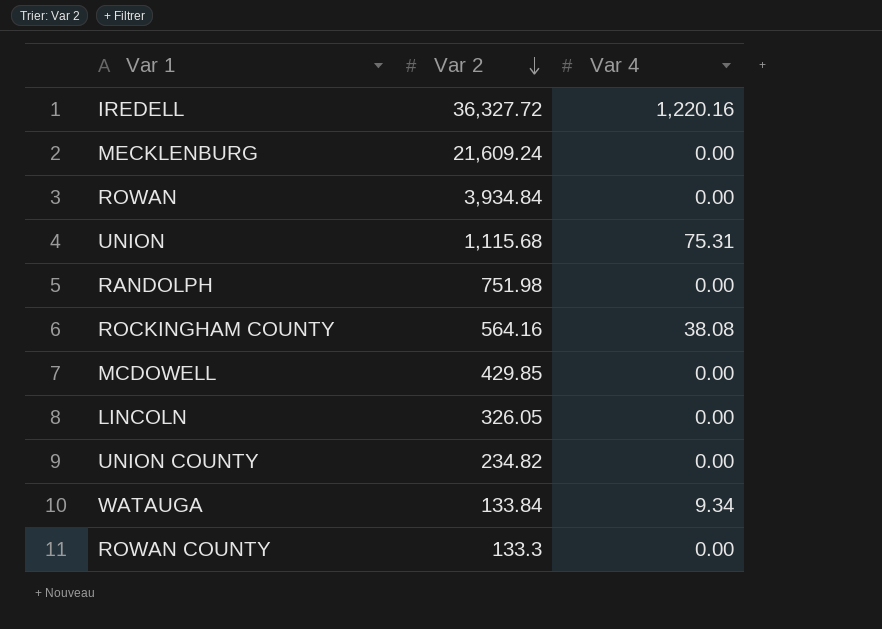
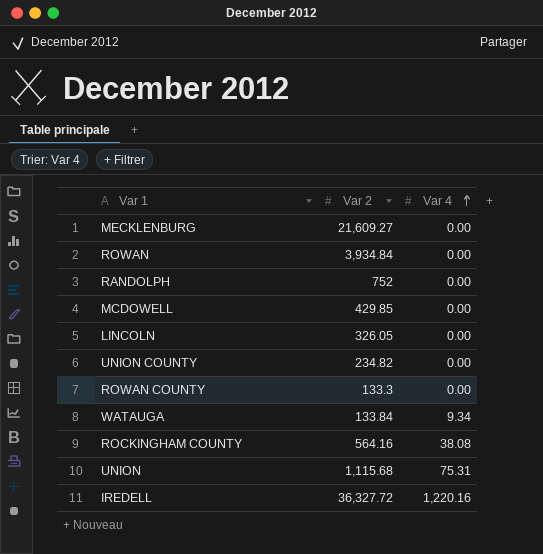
row order: Var 2 descending -> Var 4 ascending
MECKLENBURG | Var 2: 21,609.24 -> 21,609.27
RANDOLPH | Var 2: 751.98 -> 752

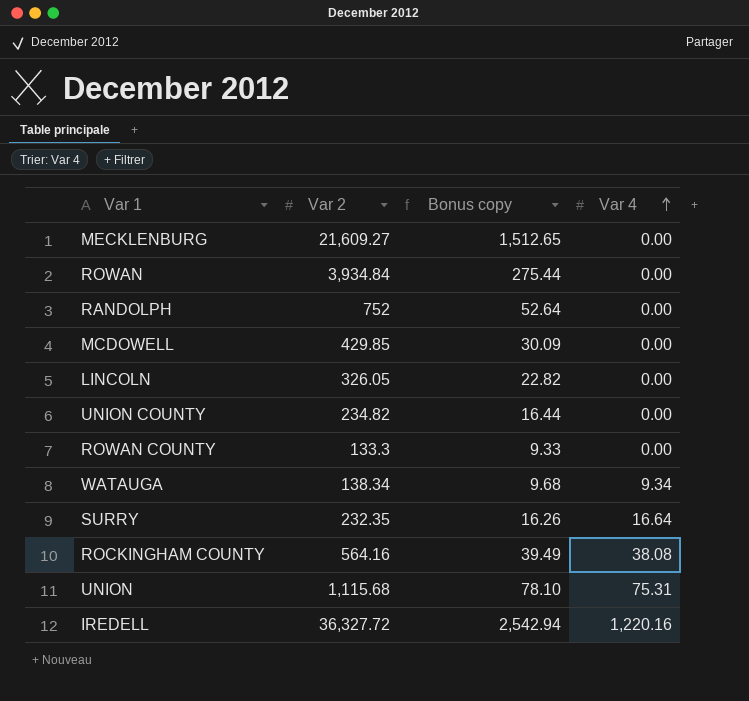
column Bonus copy | formula: none -> [Var 2] * 0.07
WATAUGA | Var 2: 133.84 -> 138.34
row SURRY: none -> 232.35 | 16.26 | 16.64

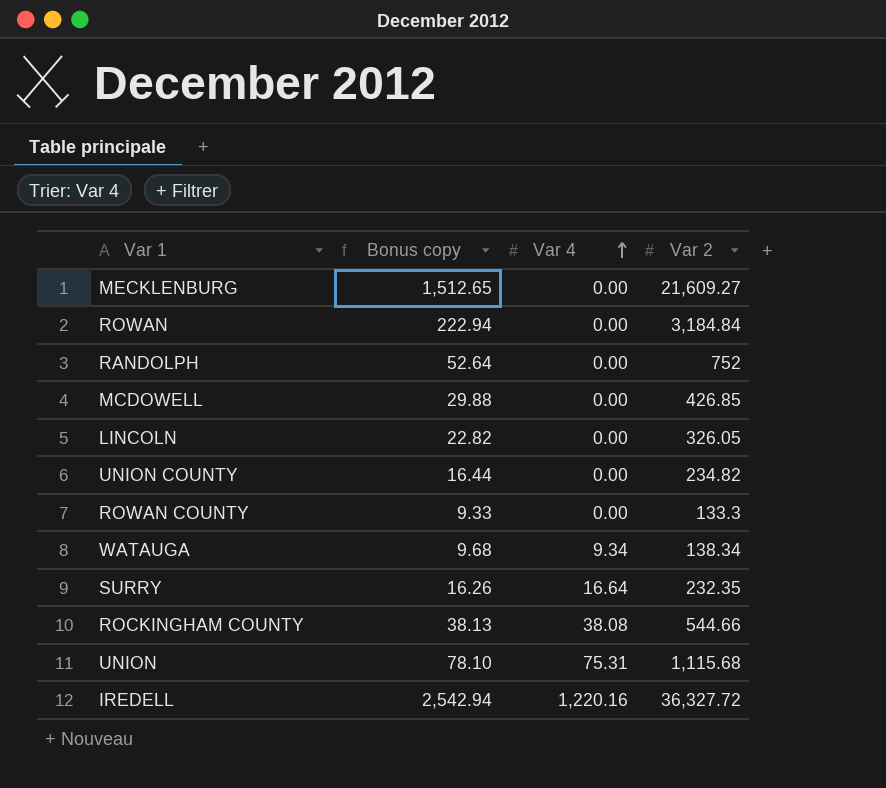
column Var 2 | position: 2 -> 4
ROWAN | Bonus copy: 275.44 -> 222.94
ROWAN | Var 2: 3,934.84 -> 3,184.84
MCDOWELL | Bonus copy: 30.09 -> 29.88
MCDOWELL | Var 2: 429.85 -> 426.85
ROCKINGHAM COUNTY | Bonus copy: 39.49 -> 38.13
ROCKINGHAM COUNTY | Var 2: 564.16 -> 544.66

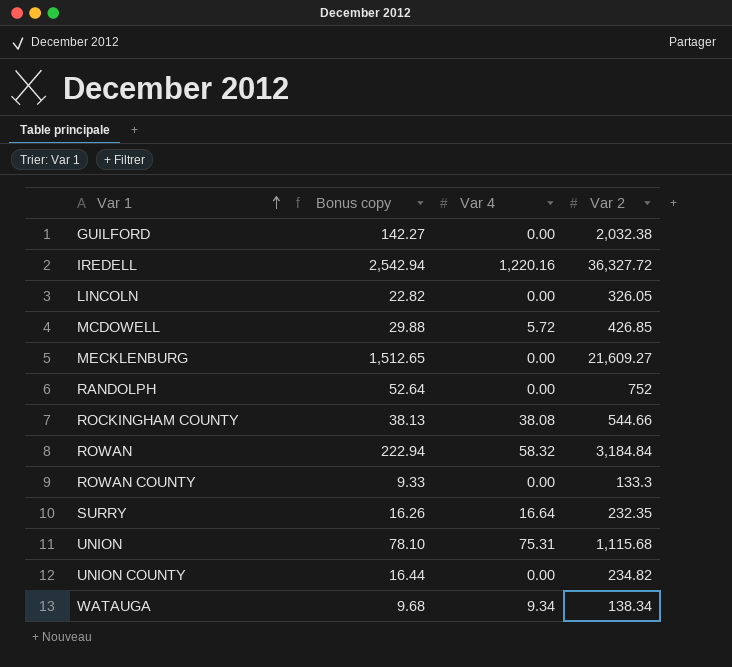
row order: Var 4 ascending -> Var 1 ascending
row GUILFORD: none -> 142.27 | 0.00 | 2,032.38
MCDOWELL | Var 4: 0.00 -> 5.72
ROWAN | Var 4: 0.00 -> 58.32

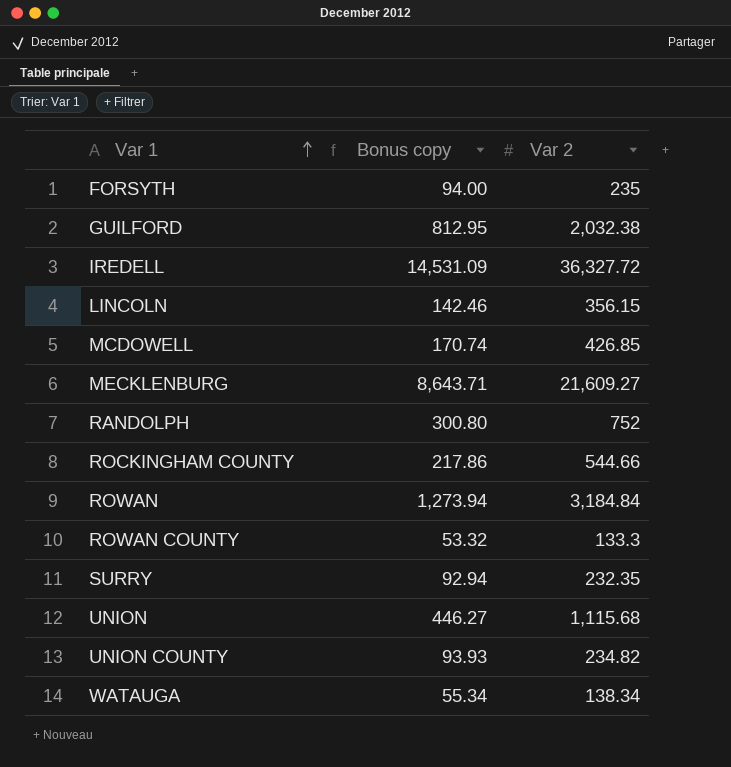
column Var 4 | position: 3 -> none
column Bonus copy | formula: [Var 2] * 0.07 -> [Var 2] * 0.4
row FORSYTH: none -> 94.00 | 235
LINCOLN | Var 2: 326.05 -> 356.15

